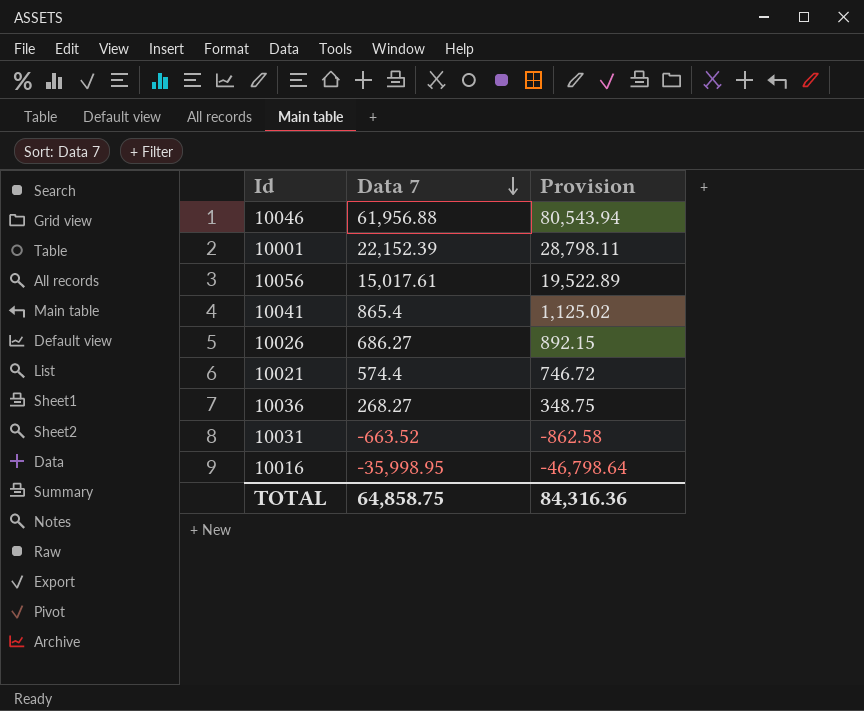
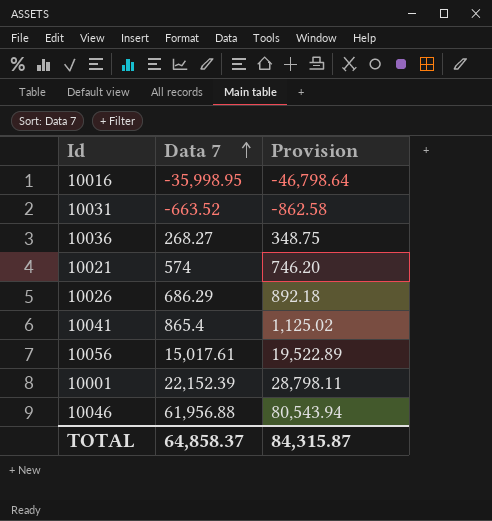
row order: Data 7 descending -> Data 7 ascending
10021 | Data 7: 574.4 -> 574
10021 | Provision: 746.72 -> 746.20
10026 | Data 7: 686.27 -> 686.29
10026 | Provision: 892.15 -> 892.18
TOTAL | Data 7: 64,858.75 -> 64,858.37
TOTAL | Provision: 84,316.36 -> 84,315.87

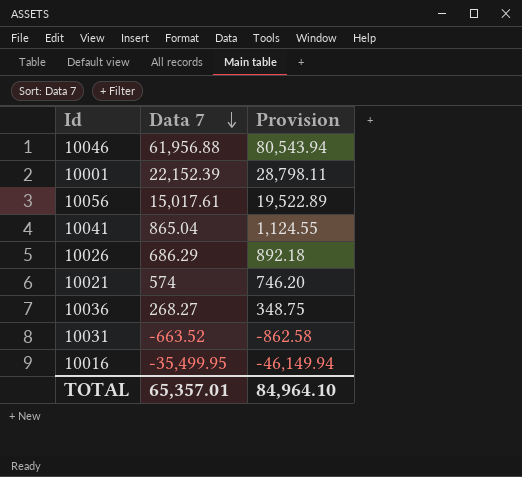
row order: Data 7 ascending -> Data 7 descending
10041 | Data 7: 865.4 -> 865.04
10041 | Provision: 1,125.02 -> 1,124.55
10016 | Data 7: -35,998.95 -> -35,499.95
10016 | Provision: -46,798.64 -> -46,149.94
TOTAL | Data 7: 64,858.37 -> 65,357.01
TOTAL | Provision: 84,315.87 -> 84,964.10

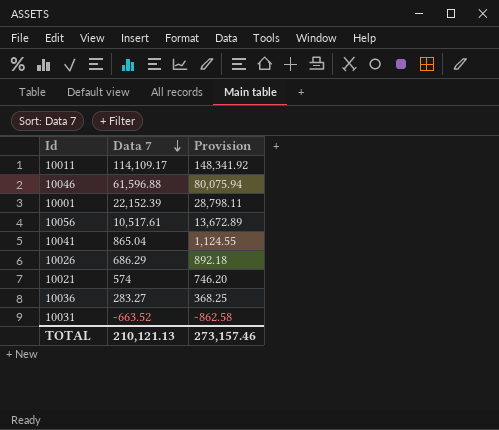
row 10016: -35,499.95 | -46,149.94 -> none
row 10011: none -> 114,109.17 | 148,341.92
10046 | Data 7: 61,956.88 -> 61,596.88
10046 | Provision: 80,543.94 -> 80,075.94
10056 | Data 7: 15,017.61 -> 10,517.61
10056 | Provision: 19,522.89 -> 13,672.89
10036 | Data 7: 268.27 -> 283.27
10036 | Provision: 348.75 -> 368.25
TOTAL | Data 7: 65,357.01 -> 210,121.13
TOTAL | Provision: 84,964.10 -> 273,157.46

